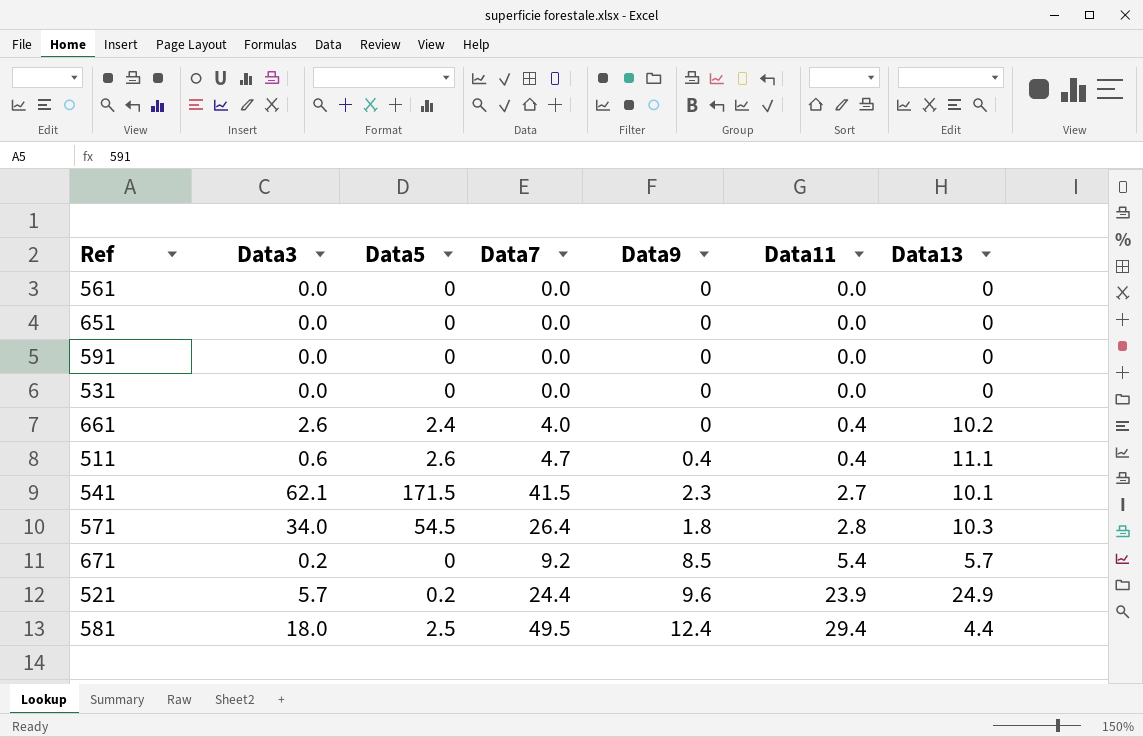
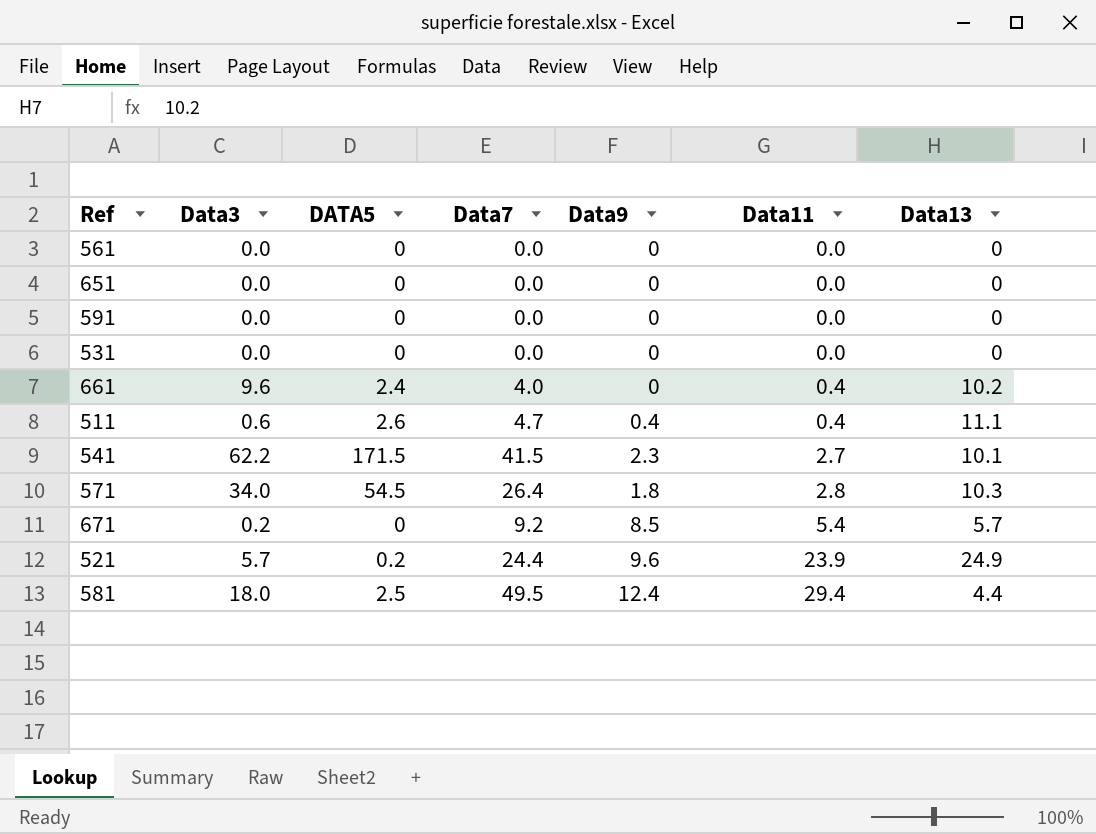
column name: Data5 -> DATA5
661 | Data3: 2.6 -> 9.6
541 | Data3: 62.1 -> 62.2

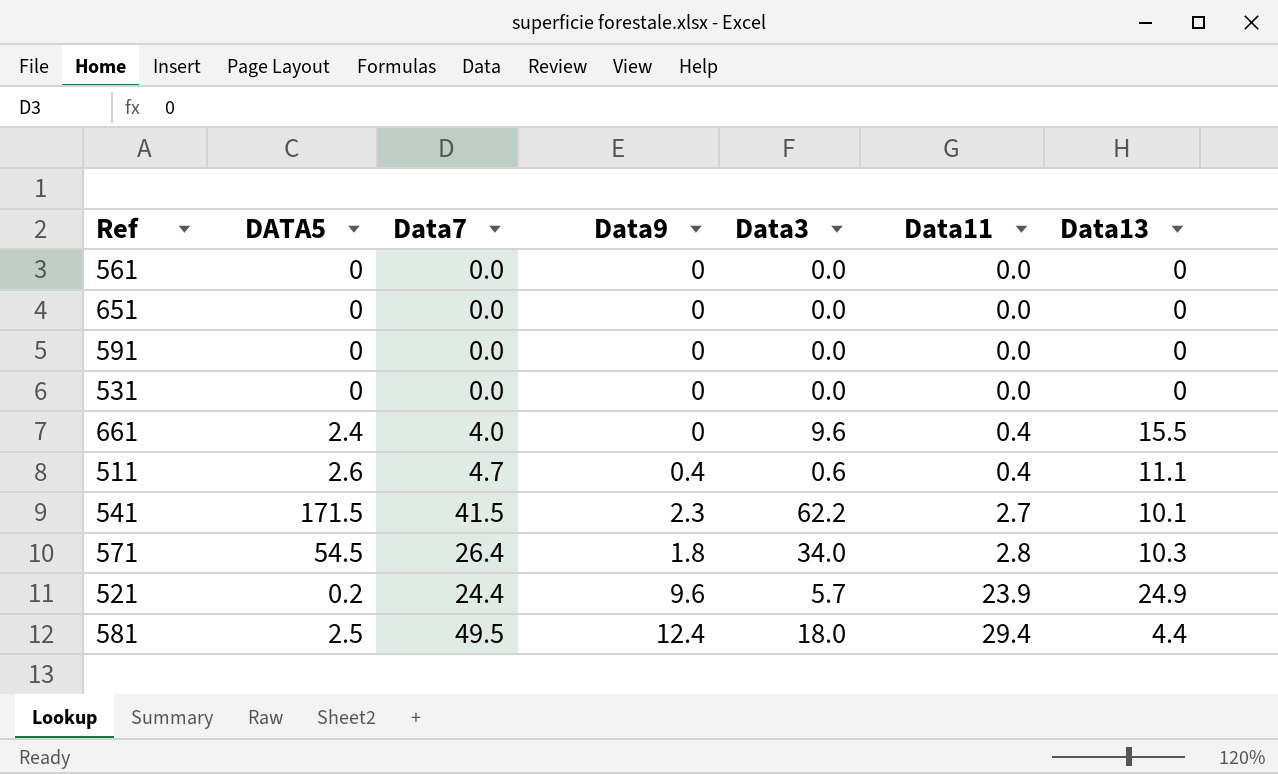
column Data3 | position: 2 -> 5
row 671: 0.2 | 0 | 9.2 | 8.5 | 5.4 | 5.7 -> none
661 | Data13: 10.2 -> 15.5

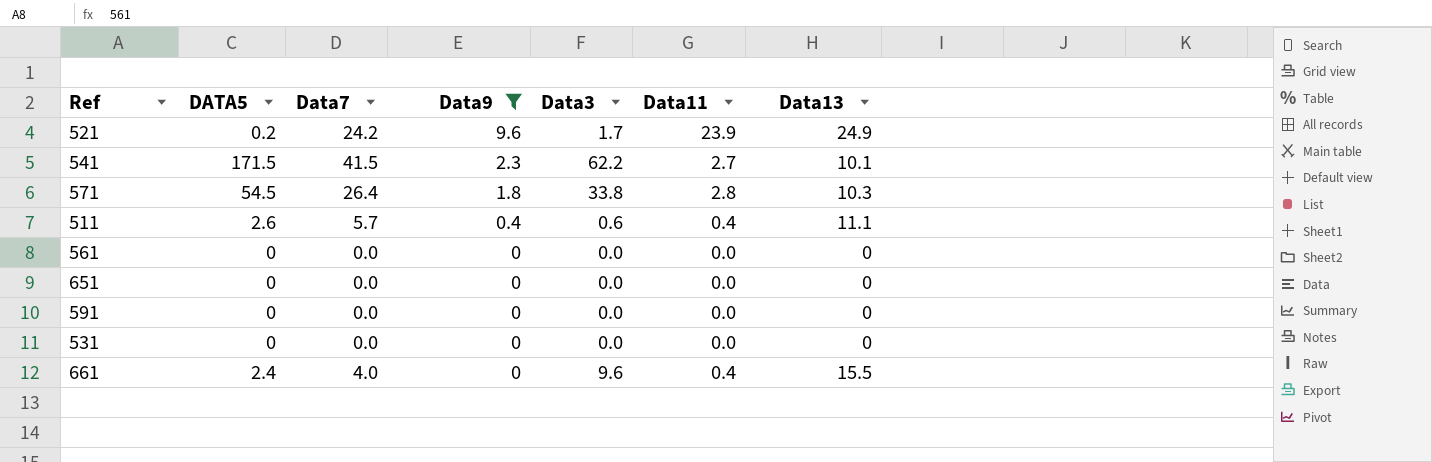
filter: none -> Data9 != 12.4
row order: Data11 ascending -> Data9 descending
521 | Data7: 24.4 -> 24.2
521 | Data3: 5.7 -> 1.7
571 | Data3: 34.0 -> 33.8
511 | Data7: 4.7 -> 5.7

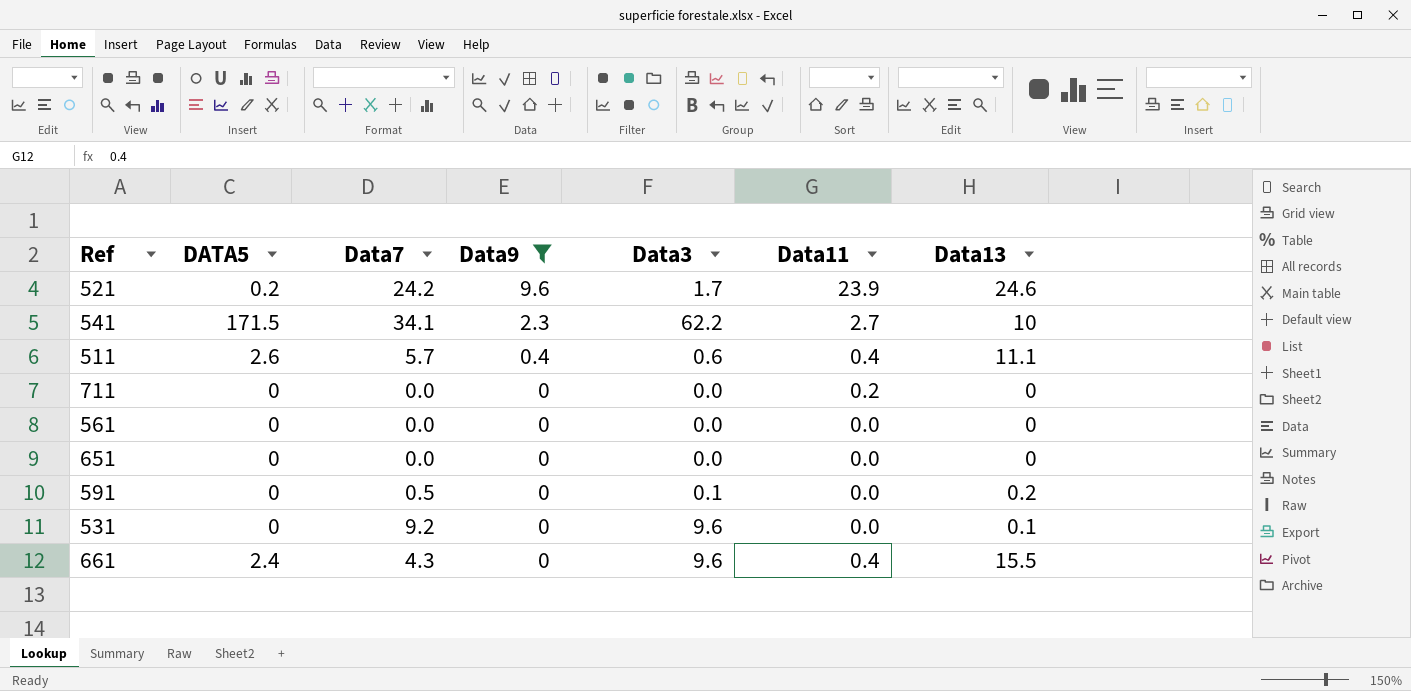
row 571: 54.5 | 26.4 | 1.8 | 33.8 | 2.8 | 10.3 -> none
521 | Data13: 24.9 -> 24.6
541 | Data7: 41.5 -> 34.1
541 | Data13: 10.1 -> 10
row 711: none -> 0 | 0.0 | 0 | 0.0 | 0.2 | 0
591 | Data7: 0.0 -> 0.5
591 | Data3: 0.0 -> 0.1
591 | Data13: 0 -> 0.2
531 | Data7: 0.0 -> 9.2
531 | Data3: 0.0 -> 9.6
531 | Data13: 0 -> 0.1
661 | Data7: 4.0 -> 4.3

